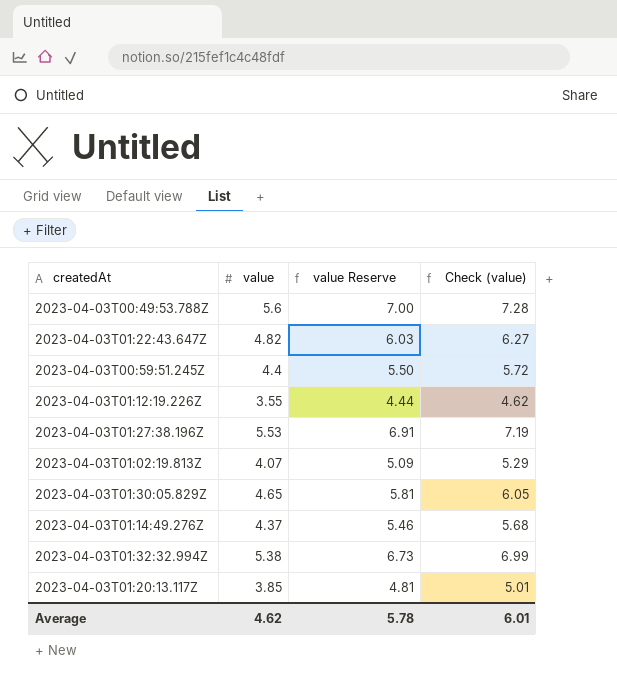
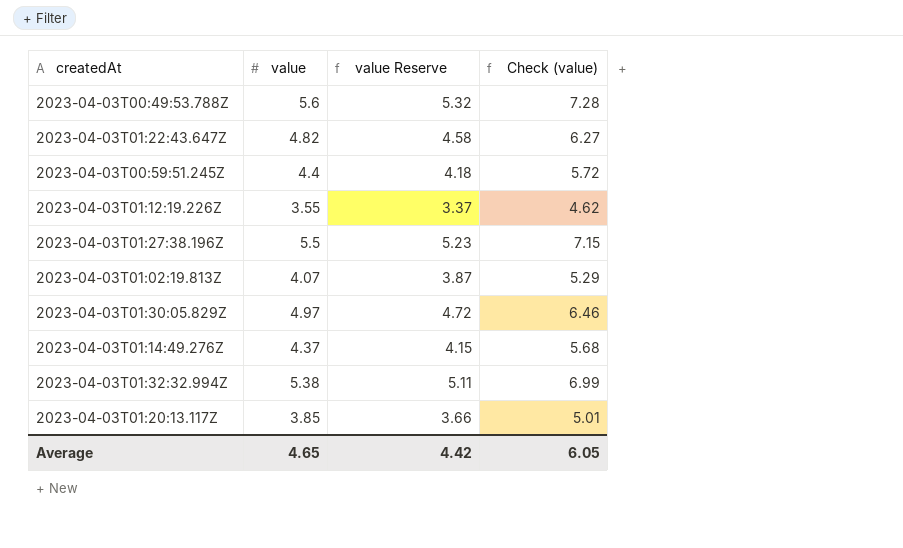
column value Reserve | formula: [value] * 1.25 -> [value] * 0.95
2023-04-03T01:27:38.196Z | value: 5.53 -> 5.5
2023-04-03T01:27:38.196Z | Check (value): 7.19 -> 7.15
2023-04-03T01:30:05.829Z | value: 4.65 -> 4.97
2023-04-03T01:30:05.829Z | Check (value): 6.05 -> 6.46
Average | value: 4.62 -> 4.65
Average | value Reserve: 5.78 -> 4.42
Average | Check (value): 6.01 -> 6.05

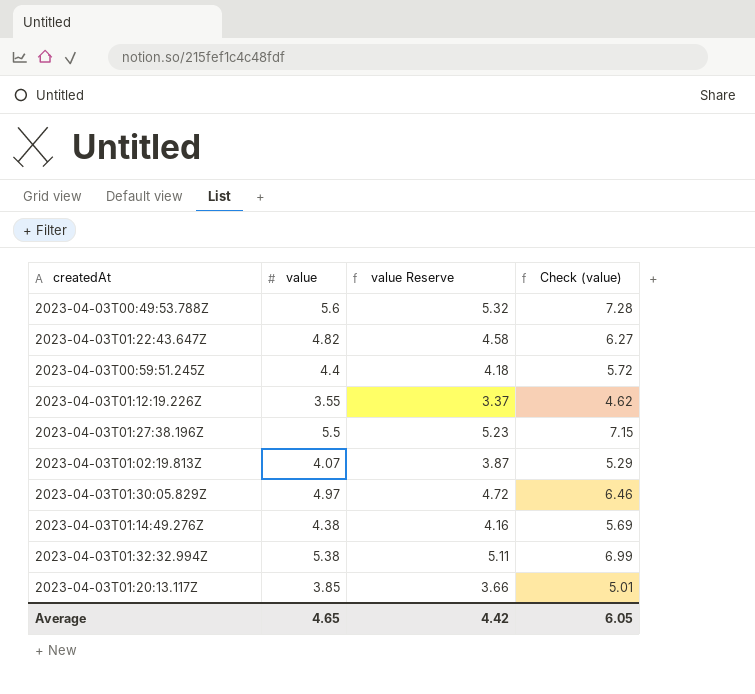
2023-04-03T01:14:49.276Z | value: 4.37 -> 4.38
2023-04-03T01:14:49.276Z | value Reserve: 4.15 -> 4.16
2023-04-03T01:14:49.276Z | Check (value): 5.68 -> 5.69

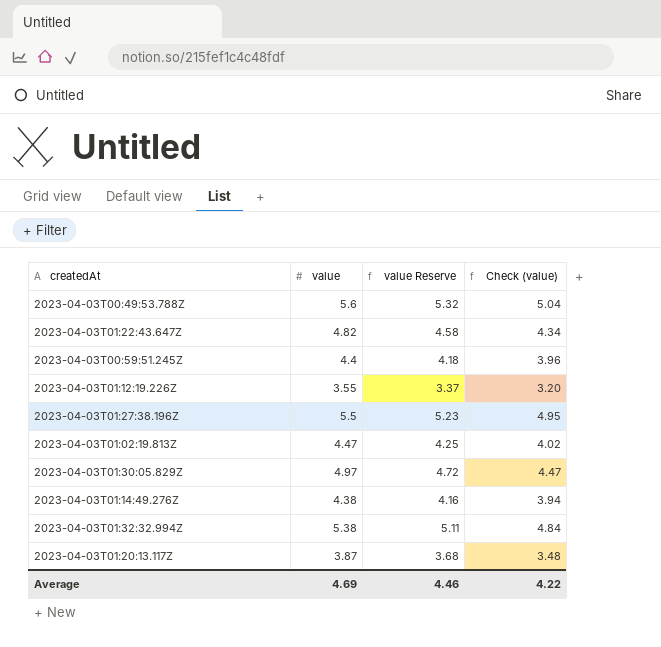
column Check (value) | formula: [value] * 1.3 -> [value] * 0.9
2023-04-03T01:02:19.813Z | value: 4.07 -> 4.47
2023-04-03T01:02:19.813Z | value Reserve: 3.87 -> 4.25
2023-04-03T01:20:13.117Z | value: 3.85 -> 3.87
2023-04-03T01:20:13.117Z | value Reserve: 3.66 -> 3.68
Average | value: 4.65 -> 4.69
Average | value Reserve: 4.42 -> 4.46
Average | Check (value): 6.05 -> 4.22

